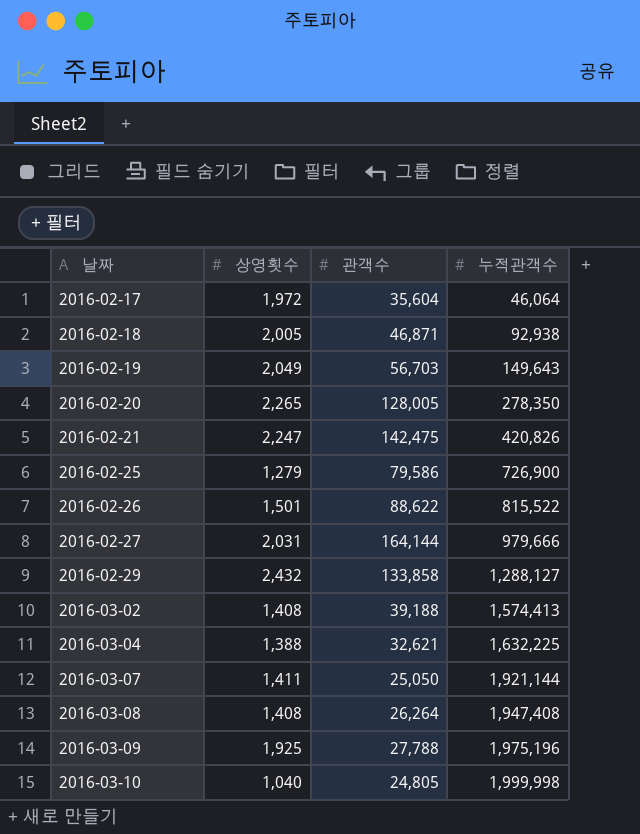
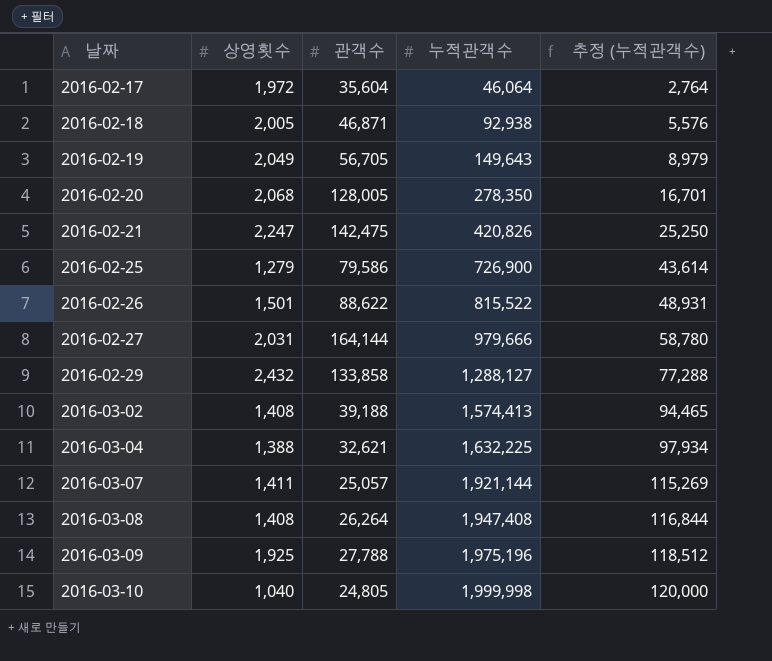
column 추정 (누적관객수) | formula: none -> [누적관객수] * 0.06
2016-02-19 | 관객수: 56,703 -> 56,705
2016-02-20 | 상영횟수: 2,265 -> 2,068
2016-03-07 | 관객수: 25,050 -> 25,057

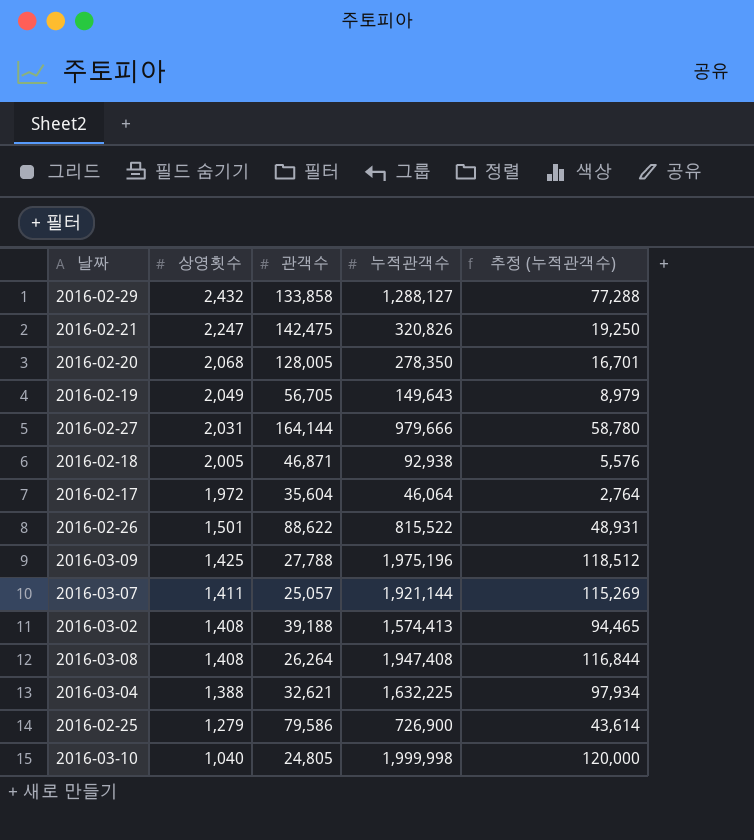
row order: 날짜 ascending -> 상영횟수 descending
2016-02-21 | 누적관객수: 420,826 -> 320,826
2016-02-21 | 추정 (누적관객수): 25,250 -> 19,250
2016-03-09 | 상영횟수: 1,925 -> 1,425

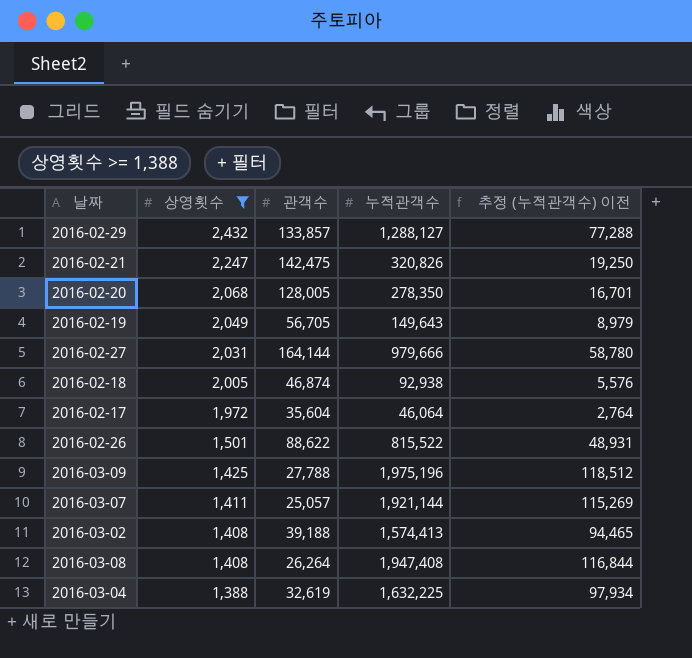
filter: none -> 상영횟수 >= 1,388
column name: 추정 (누적관객수) -> 추정 (누적관객수) 이전
2016-02-29 | 관객수: 133,858 -> 133,857
2016-02-18 | 관객수: 46,871 -> 46,874
2016-03-04 | 관객수: 32,621 -> 32,619

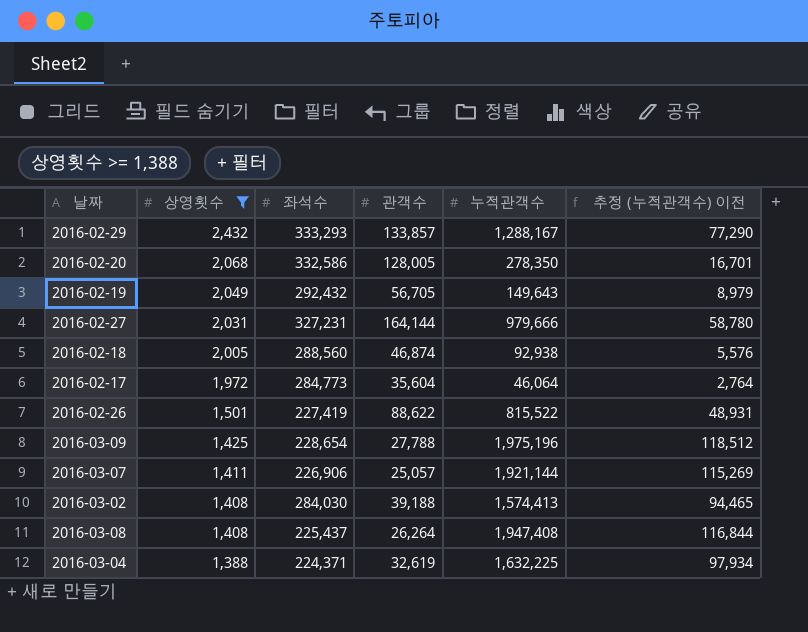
column 좌석수 | position: none -> 3
row 2016-02-21: 2,247 | 142,475 | 320,826 | 19,250 -> none
2016-02-29 | 누적관객수: 1,288,127 -> 1,288,167
2016-02-29 | 추정 (누적관객수) 이전: 77,288 -> 77,290

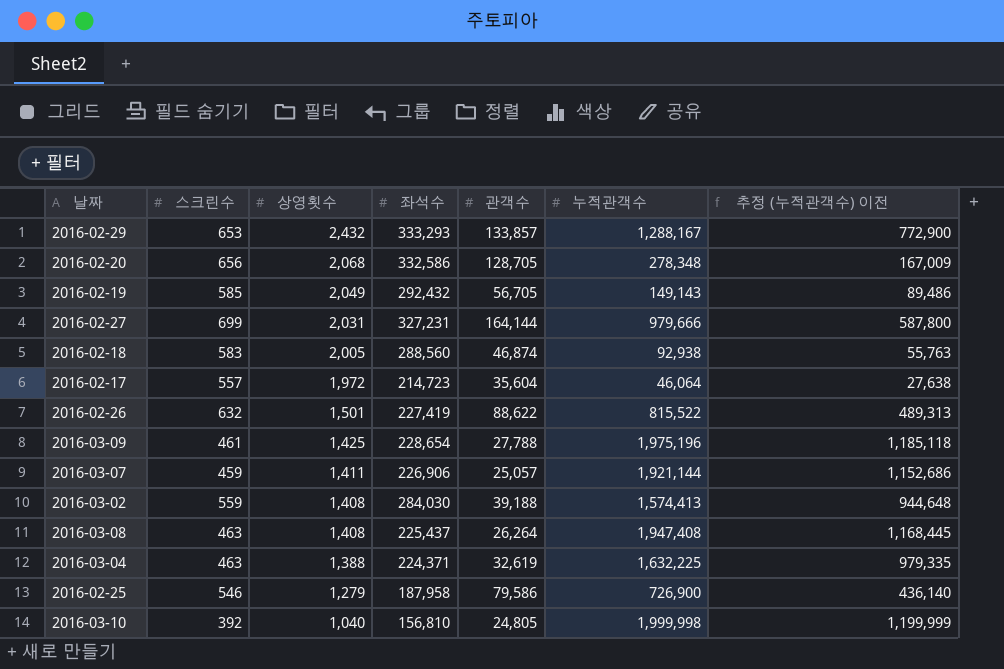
filter: 상영횟수 >= 1,388 -> none
column 스크린수 | position: none -> 2
column 추정 (누적관객수) 이전 | formula: [누적관객수] * 0.06 -> [누적관객수] * 0.6
2016-02-20 | 관객수: 128,005 -> 128,705
2016-02-20 | 누적관객수: 278,350 -> 278,348
2016-02-19 | 누적관객수: 149,643 -> 149,143
2016-02-17 | 좌석수: 284,773 -> 214,723

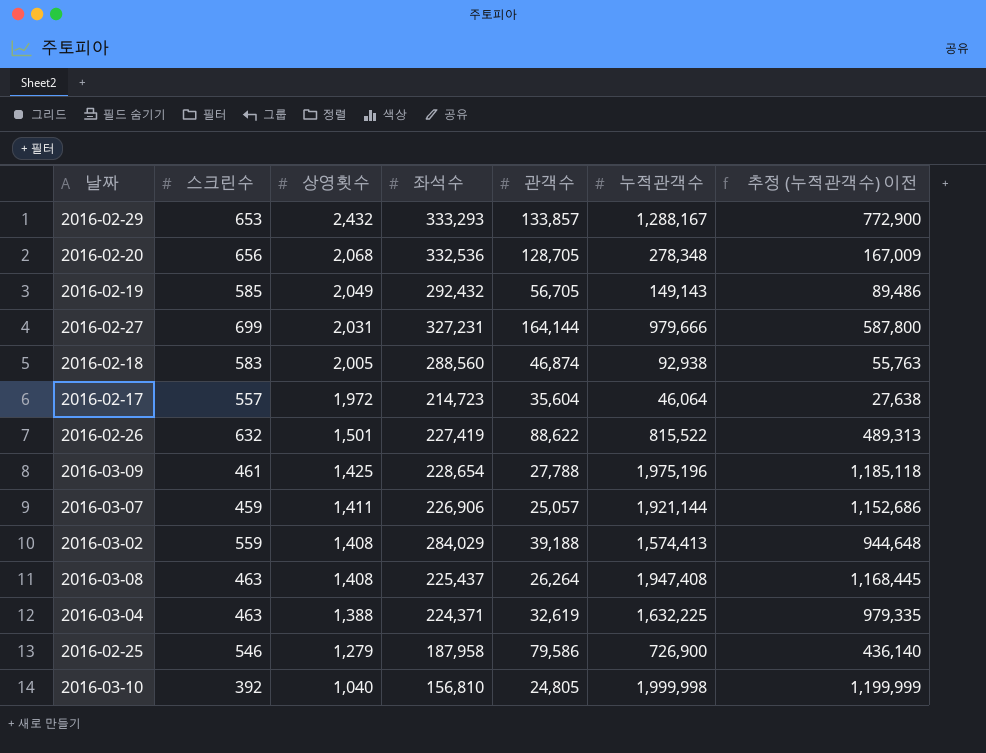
2016-02-20 | 좌석수: 332,586 -> 332,536
2016-03-02 | 좌석수: 284,030 -> 284,029

